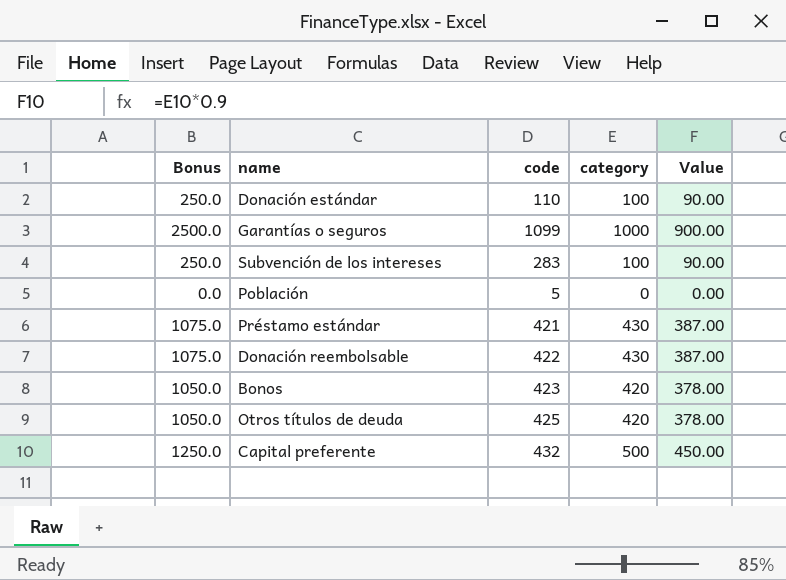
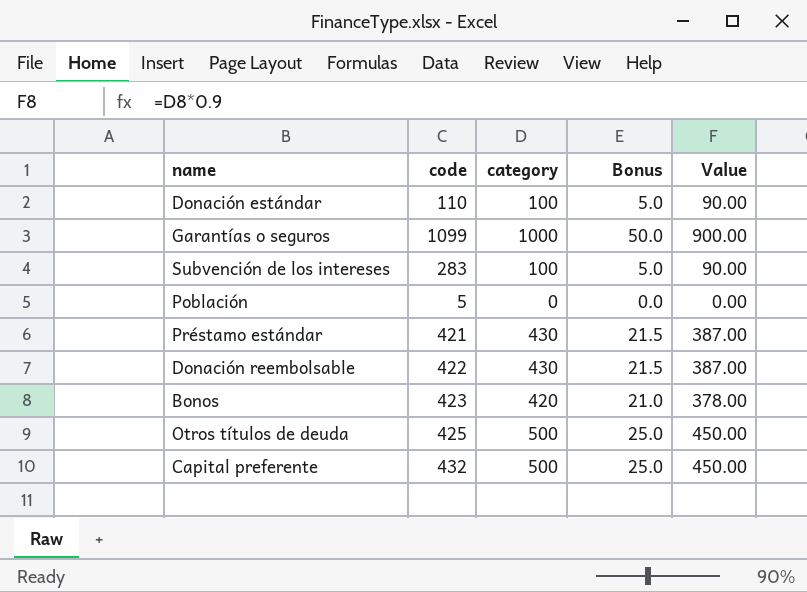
column Bonus | formula: [category] * 2.5 -> [category] * 0.05
column Bonus | position: 1 -> 4
Otros títulos de deuda | category: 420 -> 500
Otros títulos de deuda | Value: 378.00 -> 450.00

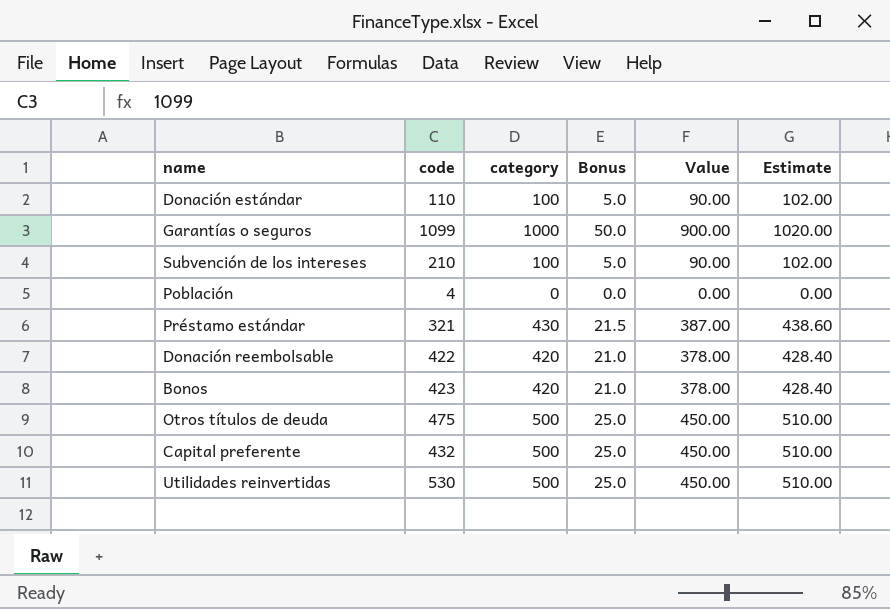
column Estimate | formula: none -> [category] * 1.02
Subvención de los intereses | code: 283 -> 210
Población | code: 5 -> 4
Préstamo estándar | code: 421 -> 321
Donación reembolsable | category: 430 -> 420
Donación reembolsable | Bonus: 21.5 -> 21.0
Donación reembolsable | Value: 387.00 -> 378.00
Otros títulos de deuda | code: 425 -> 475
row Utilidades reinvertidas: none -> 530 | 500 | 25.0 | 450.00 | 510.00

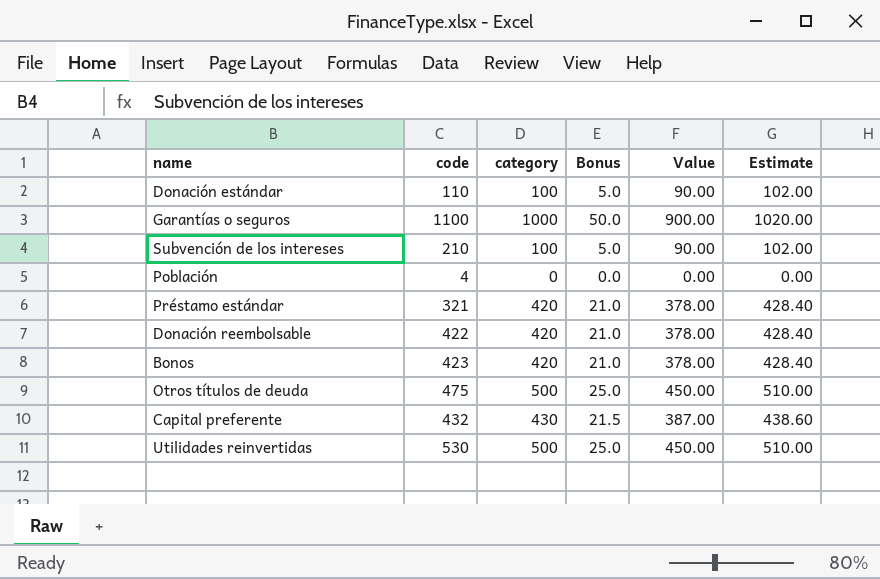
Garantías o seguros | code: 1099 -> 1100
Préstamo estándar | category: 430 -> 420
Préstamo estándar | Bonus: 21.5 -> 21.0
Préstamo estándar | Value: 387.00 -> 378.00
Préstamo estándar | Estimate: 438.60 -> 428.40
Capital preferente | category: 500 -> 430
Capital preferente | Bonus: 25.0 -> 21.5
Capital preferente | Value: 450.00 -> 387.00
Capital preferente | Estimate: 510.00 -> 438.60

